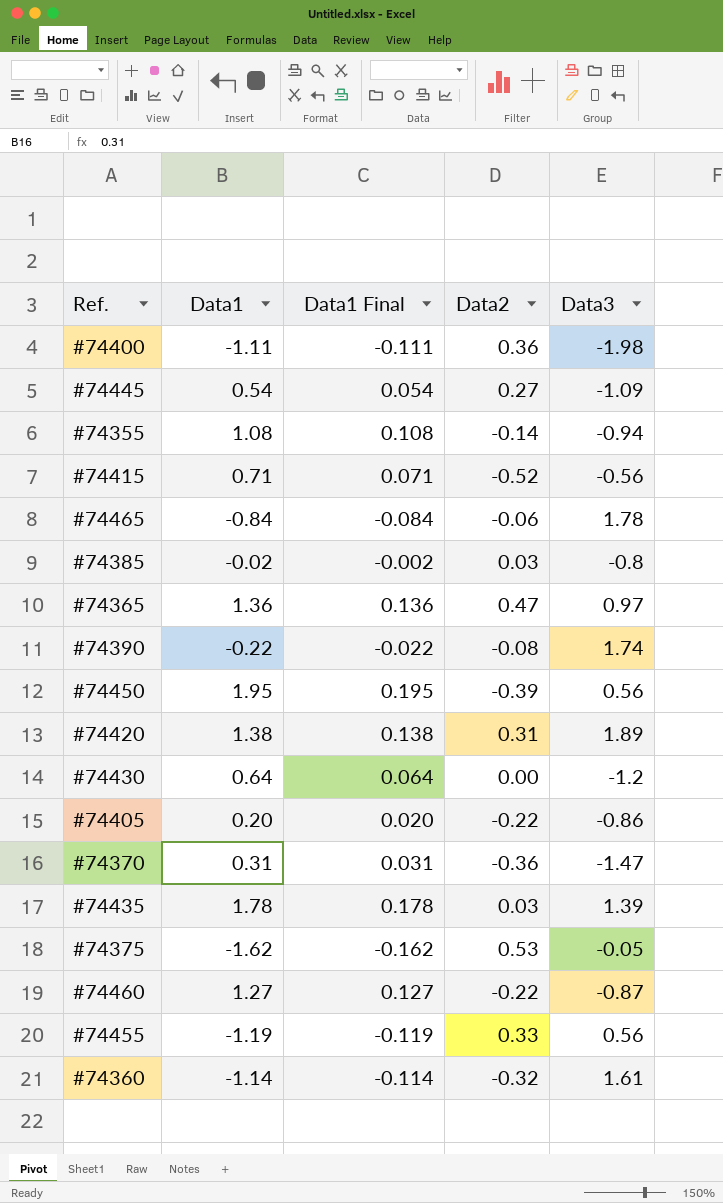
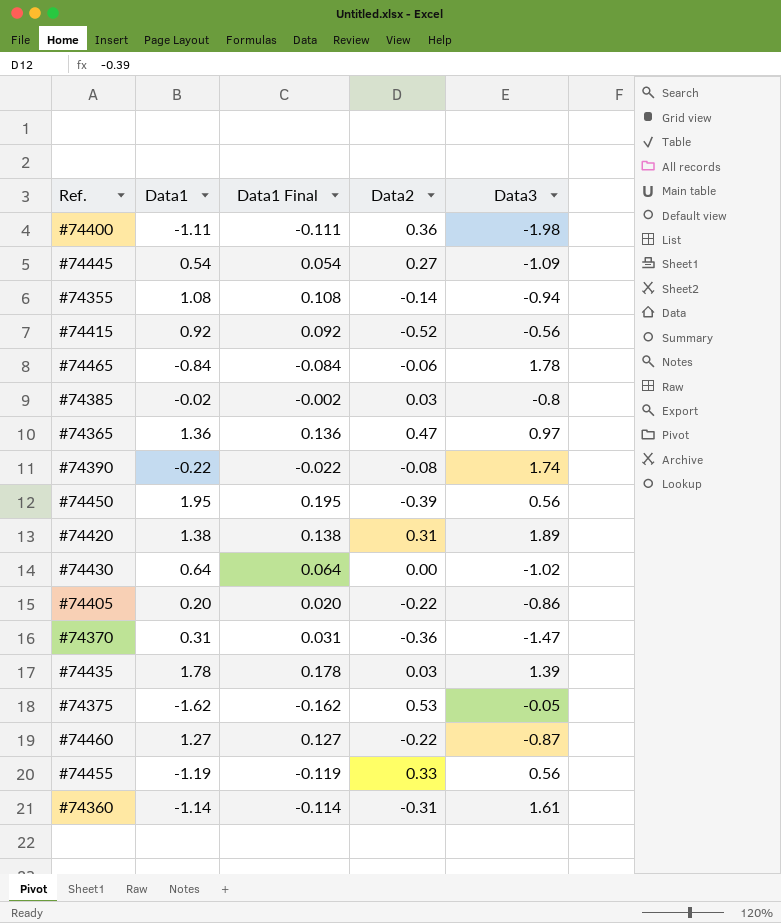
#74415 | Data1: 0.71 -> 0.92
#74415 | Data1 Final: 0.071 -> 0.092
#74430 | Data3: -1.2 -> -1.02
#74360 | Data2: -0.32 -> -0.31

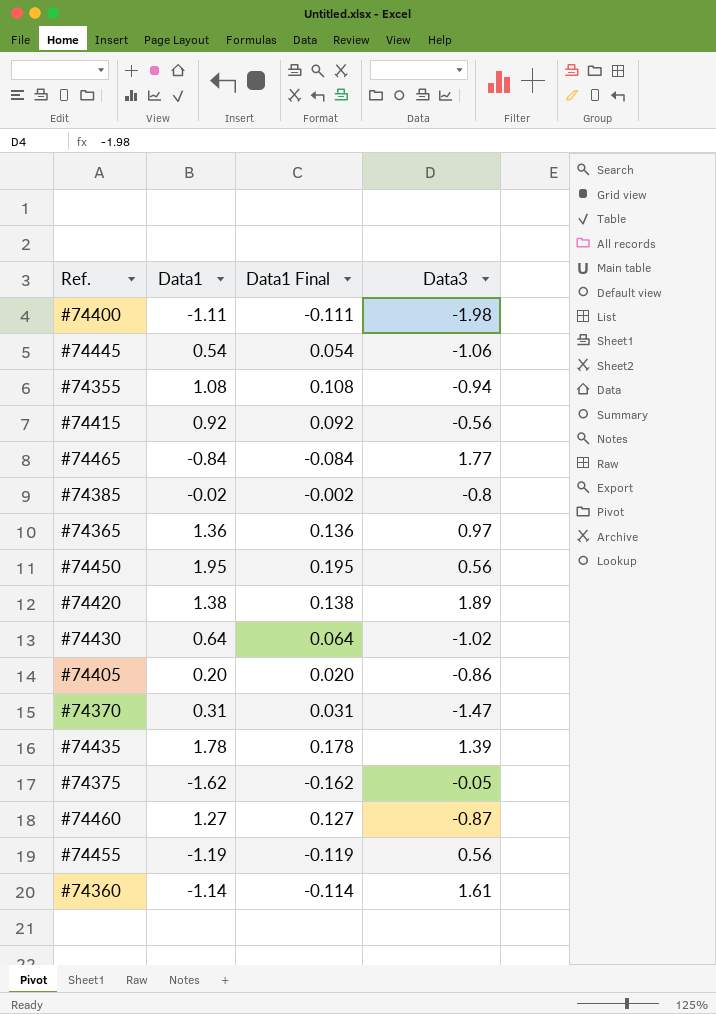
column Data2 | position: 4 -> none
row #74390: -0.22 | -0.022 | -0.08 | 1.74 -> none
#74445 | Data3: -1.09 -> -1.06
#74465 | Data3: 1.78 -> 1.77

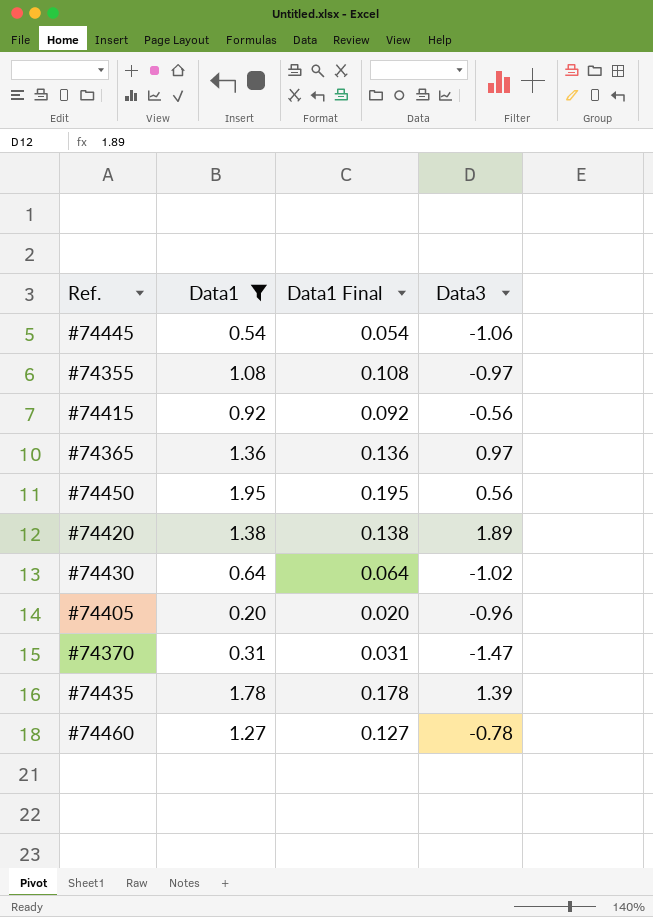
filter: none -> Data1 >= 0.20
#74355 | Data3: -0.94 -> -0.97
#74405 | Data3: -0.86 -> -0.96
#74460 | Data3: -0.87 -> -0.78

